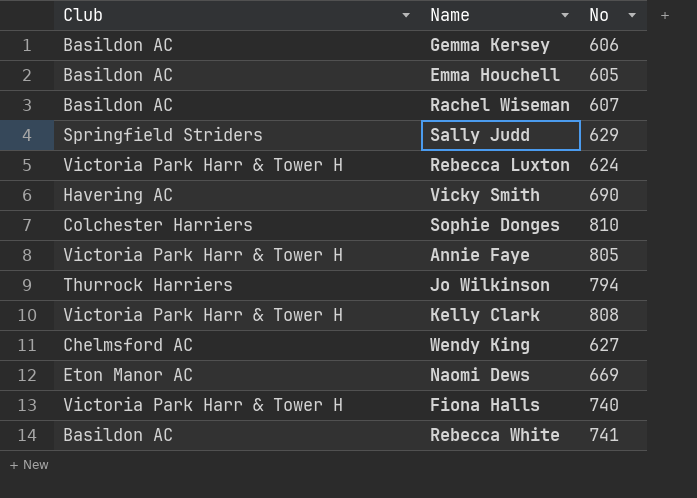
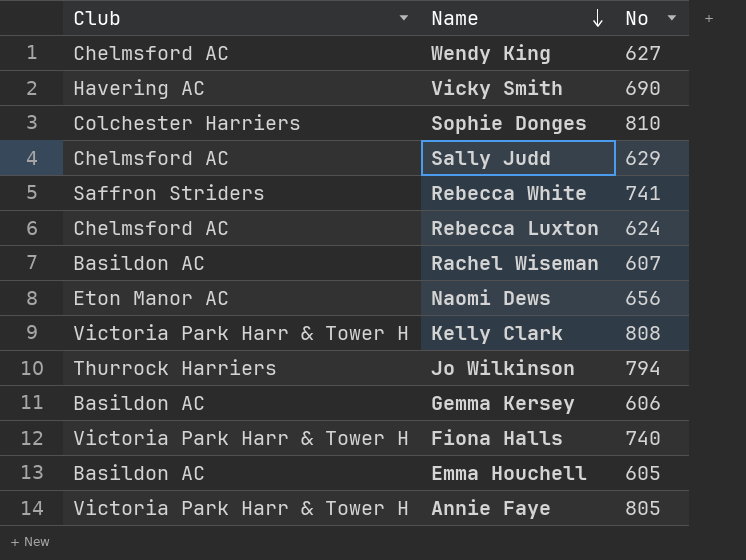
row order: none -> Name descending
Sally Judd | Club: Springfield Striders -> Chelmsford AC
Rebecca White | Club: Basildon AC -> Saffron Striders
Rebecca Luxton | Club: Victoria Park Harr & Tower H -> Chelmsford AC
Naomi Dews | No: 669 -> 656

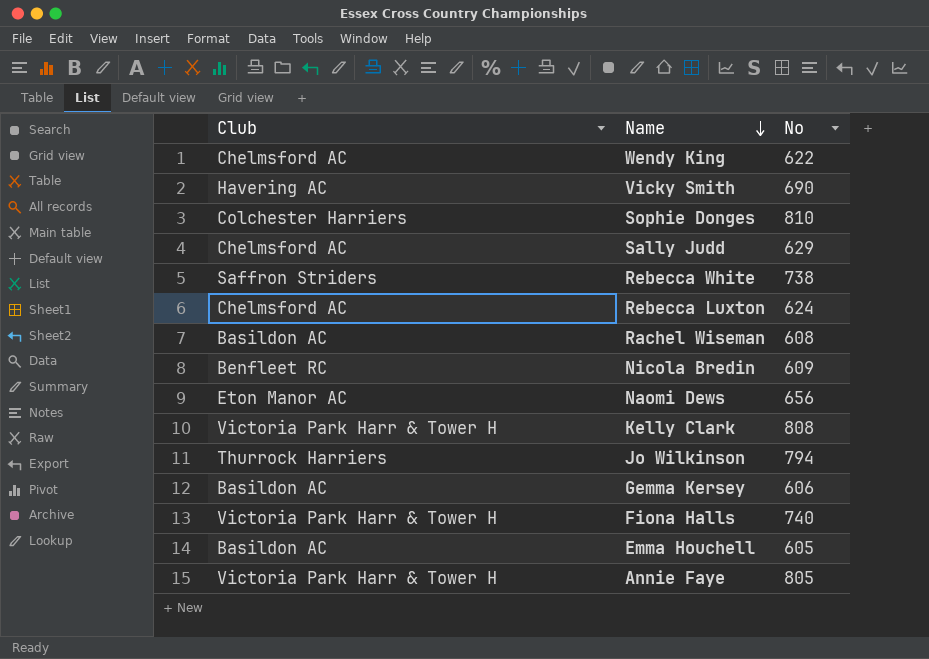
Wendy King | No: 627 -> 622
Rebecca White | No: 741 -> 738
Rachel Wiseman | No: 607 -> 608
row Nicola Bredin: none -> Benfleet RC | 609

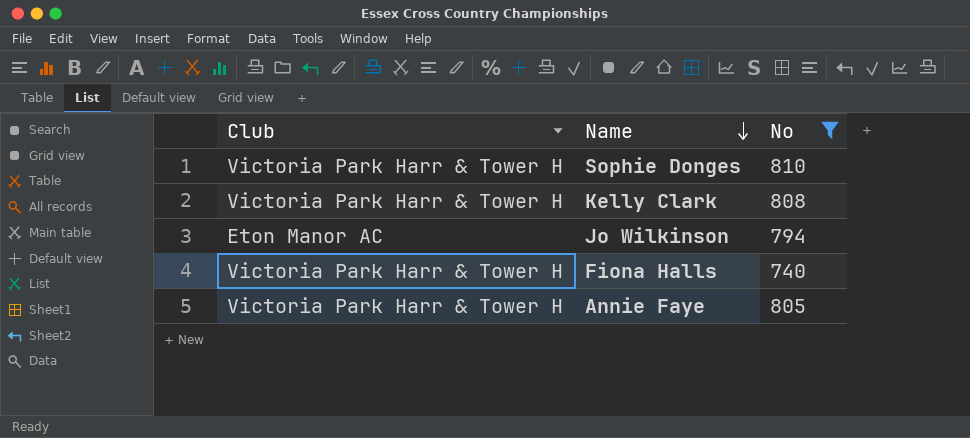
filter: none -> No >= 740
Sophie Donges | Club: Colchester Harriers -> Victoria Park Harr & Tower H
Jo Wilkinson | Club: Thurrock Harriers -> Eton Manor AC

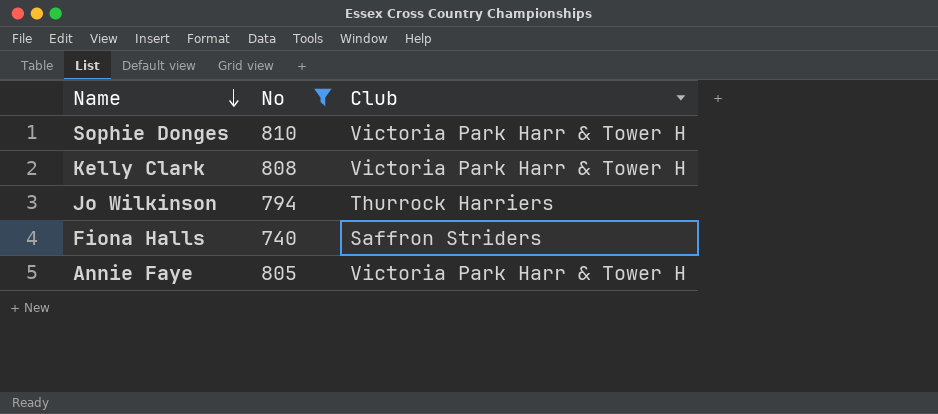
column Club | position: 1 -> 3
Jo Wilkinson | Club: Eton Manor AC -> Thurrock Harriers
Fiona Halls | Club: Victoria Park Harr & Tower H -> Saffron Striders

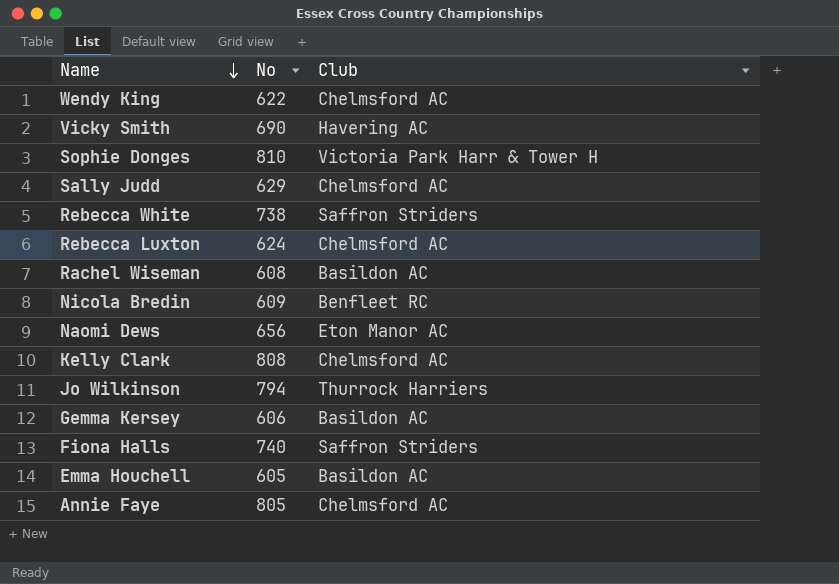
filter: No >= 740 -> none
Kelly Clark | Club: Victoria Park Harr & Tower H -> Chelmsford AC
Annie Faye | Club: Victoria Park Harr & Tower H -> Chelmsford AC

